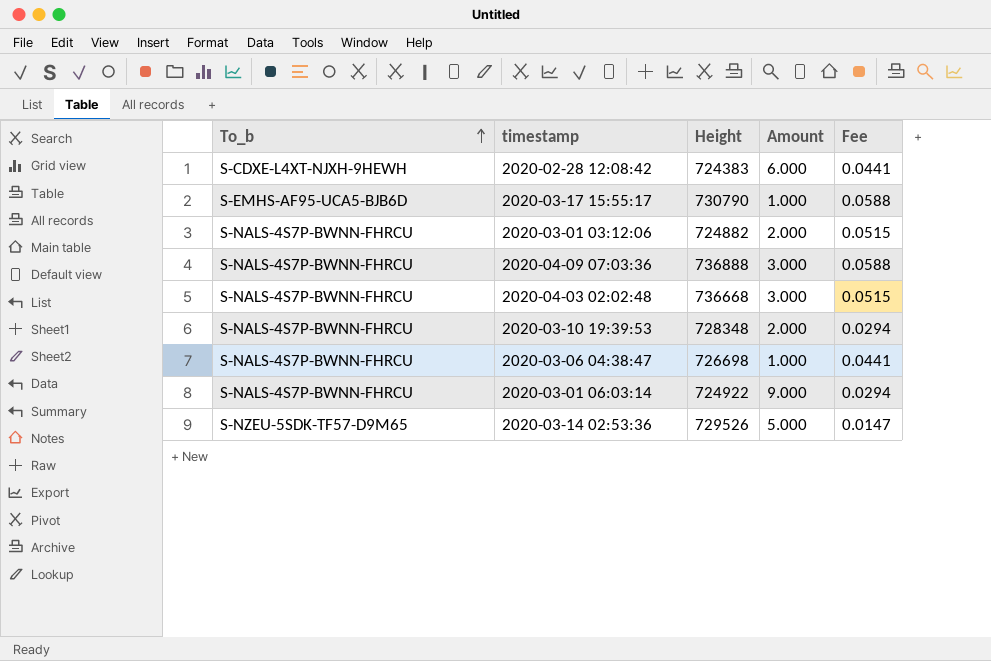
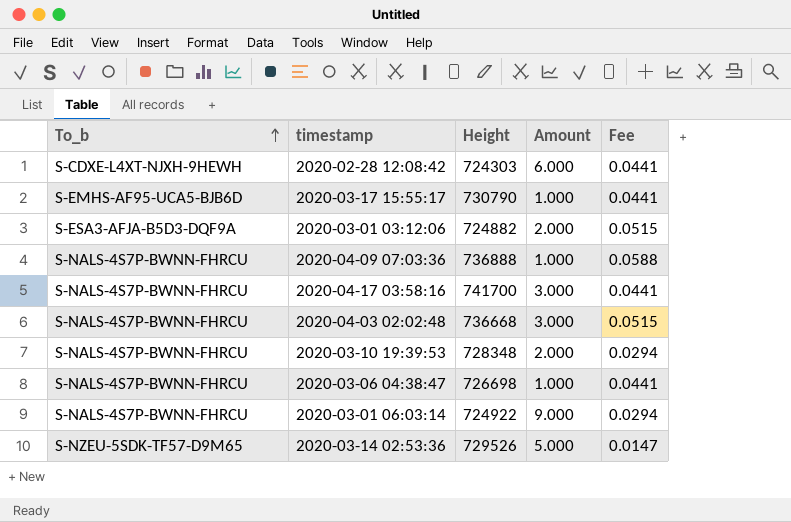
2020-02-28 12:08:42 | Height: 724383 -> 724303
2020-03-17 15:55:17 | Fee: 0.0588 -> 0.0441
2020-03-01 03:12:06 | To_b: S-NALS-4S7P-BWNN-FHRCU -> S-ESA3-AFJA-B5D3-DQF9A
2020-04-09 07:03:36 | Amount: 3.000 -> 1.000
row 2020-04-17 03:58:16: none -> S-NALS-4S7P-BWNN-FHRCU | 741700 | 3.000 | 0.0441

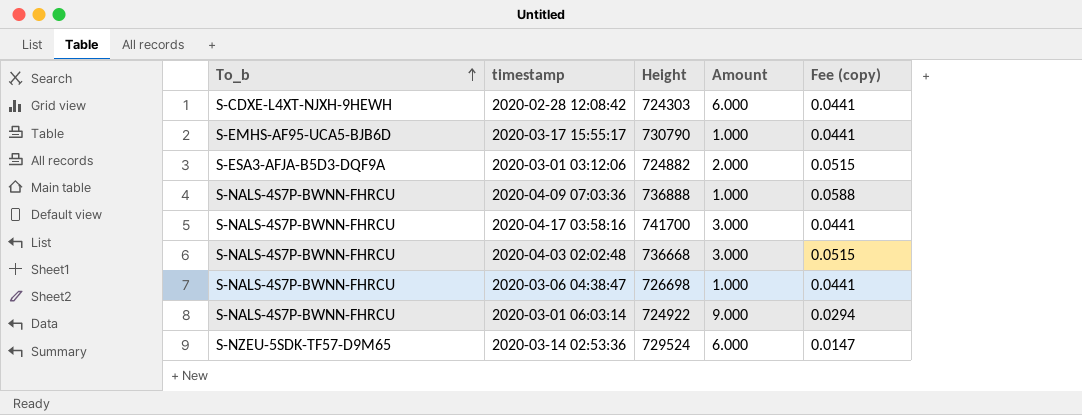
column name: Fee -> Fee (copy)
row 2020-03-10 19:39:53: S-NALS-4S7P-BWNN-FHRCU | 728348 | 2.000 | 0.0294 -> none
2020-03-14 02:53:36 | Height: 729526 -> 729524
2020-03-14 02:53:36 | Amount: 5.000 -> 6.000

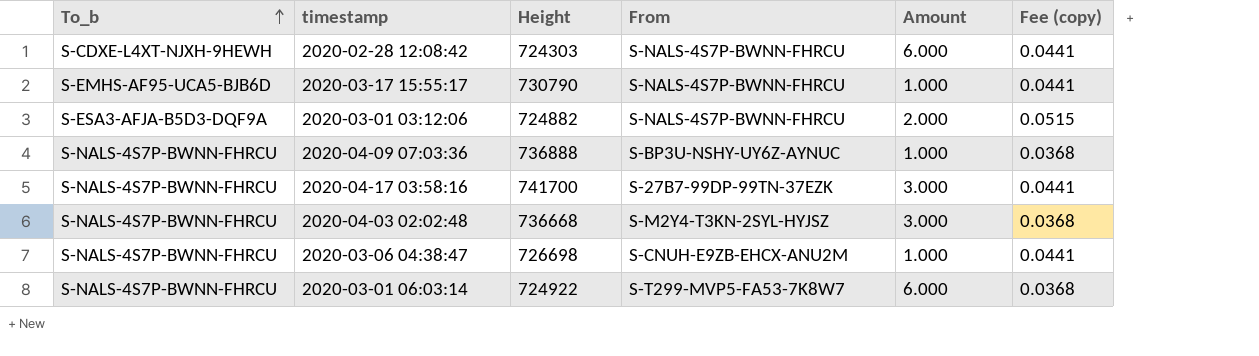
column From | position: none -> 4
row 2020-03-14 02:53:36: S-NZEU-5SDK-TF57-D9M65 | 729524 | 6.000 | 0.0147 -> none
2020-04-09 07:03:36 | Fee (copy): 0.0588 -> 0.0368
2020-04-03 02:02:48 | Fee (copy): 0.0515 -> 0.0368
2020-03-01 06:03:14 | Amount: 9.000 -> 6.000
2020-03-01 06:03:14 | Fee (copy): 0.0294 -> 0.0368

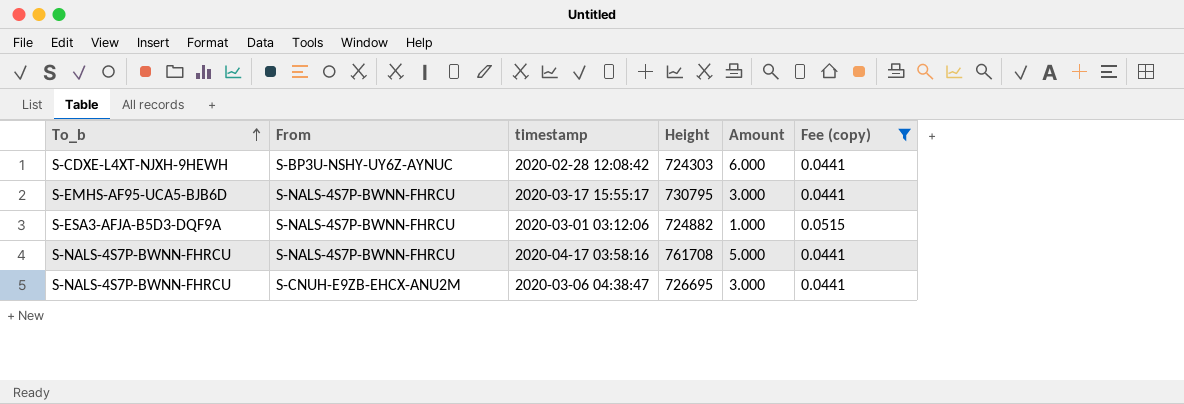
filter: none -> Fee (copy) != 0.0368
column From | position: 4 -> 2
2020-02-28 12:08:42 | From: S-NALS-4S7P-BWNN-FHRCU -> S-BP3U-NSHY-UY6Z-AYNUC
2020-03-17 15:55:17 | Height: 730790 -> 730795
2020-03-17 15:55:17 | Amount: 1.000 -> 3.000
2020-03-01 03:12:06 | Amount: 2.000 -> 1.000
2020-04-17 03:58:16 | From: S-27B7-99DP-99TN-37EZK -> S-NALS-4S7P-BWNN-FHRCU
2020-04-17 03:58:16 | Height: 741700 -> 761708
2020-04-17 03:58:16 | Amount: 3.000 -> 5.000
2020-03-06 04:38:47 | Height: 726698 -> 726695
2020-03-06 04:38:47 | Amount: 1.000 -> 3.000

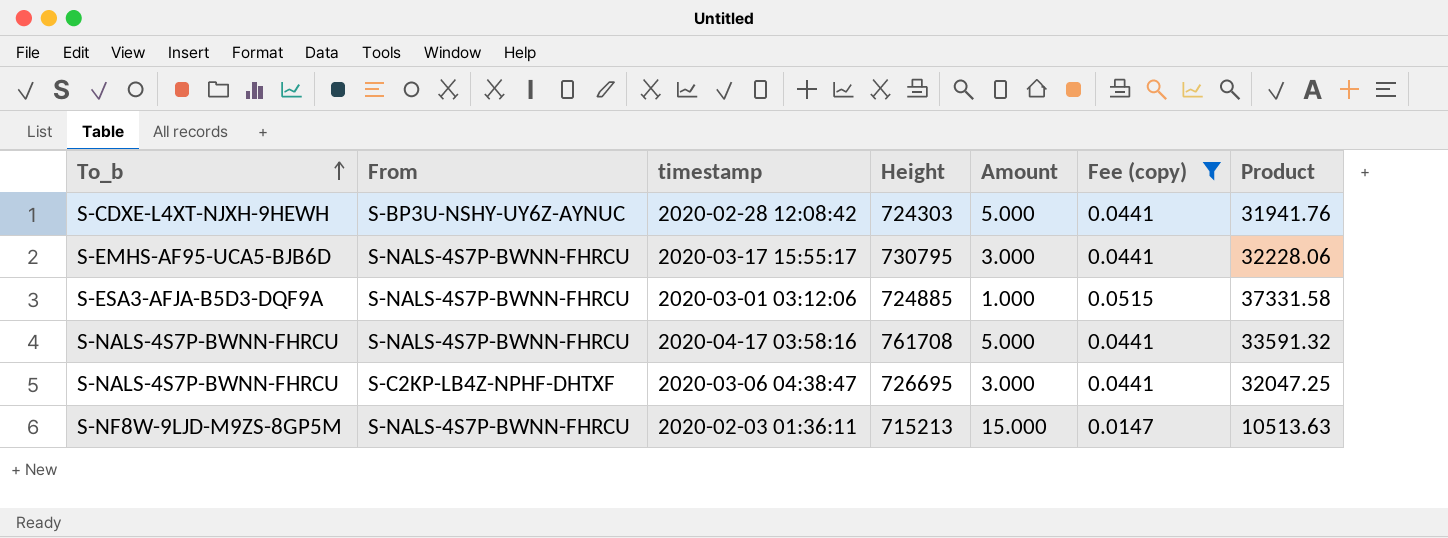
column Product | formula: none -> [Height] * [Fee (copy)]
2020-02-28 12:08:42 | Amount: 6.000 -> 5.000
2020-03-01 03:12:06 | Height: 724882 -> 724885
2020-03-06 04:38:47 | From: S-CNUH-E9ZB-EHCX-ANU2M -> S-C2KP-LB4Z-NPHF-DHTXF
row 2020-02-03 01:36:11: none -> S-NF8W-9LJD-M9ZS-8GP5M | S-NALS-4S7P-BWNN-FHRCU | 715213 | 15.000 | 0.0147 | 10513.63

